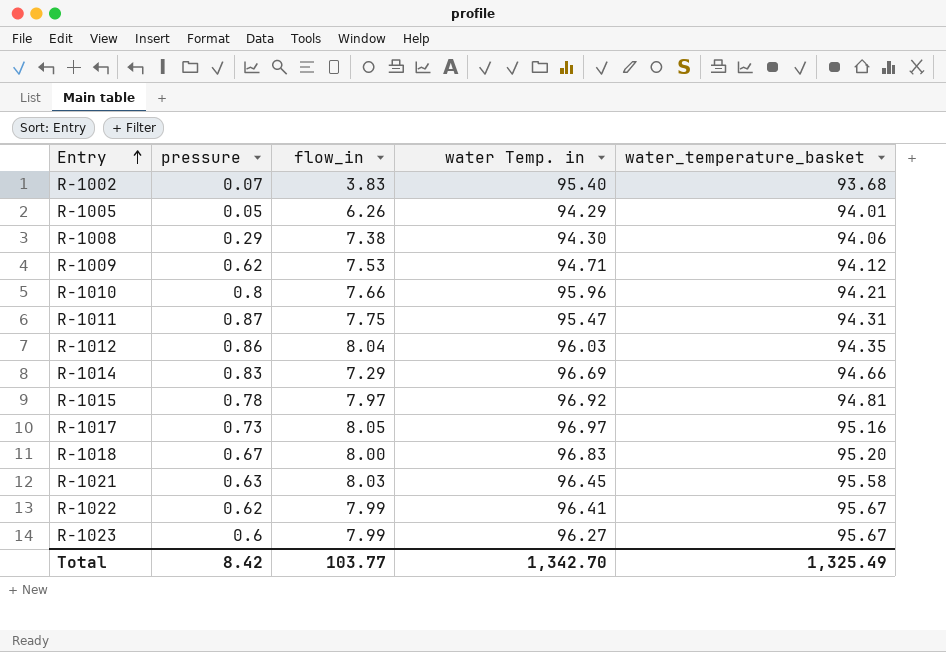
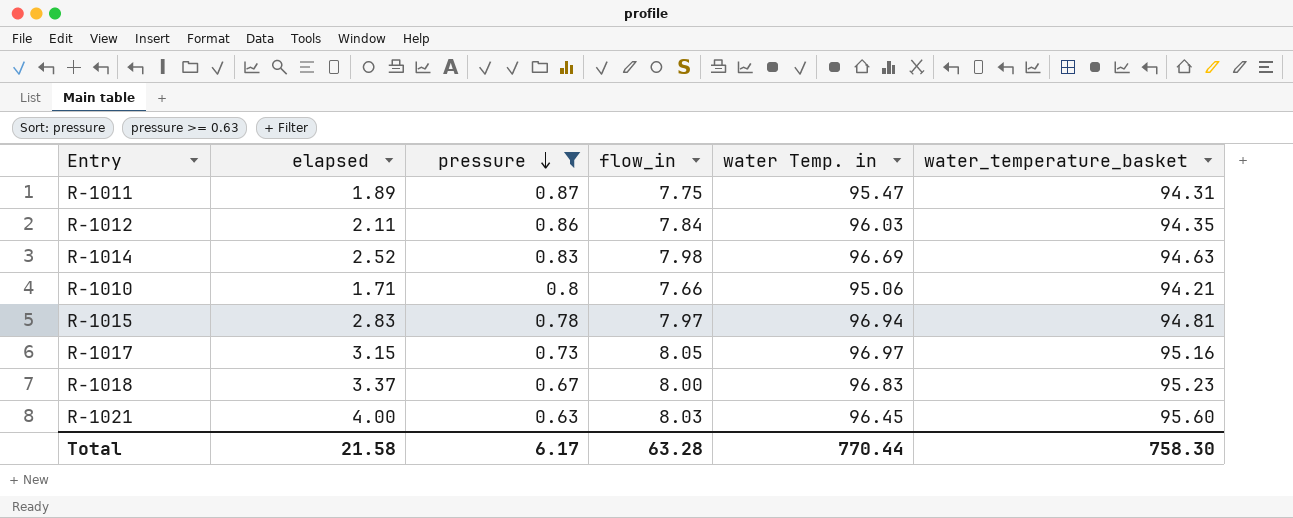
filter: none -> pressure >= 0.63
row order: Entry ascending -> pressure descending
column elapsed | position: none -> 2
R-1012 | flow_in: 8.04 -> 7.84
R-1014 | flow_in: 7.29 -> 7.98
R-1014 | water_temperature_basket: 94.66 -> 94.63
R-1010 | water Temp. in: 95.96 -> 95.06
R-1015 | water Temp. in: 96.92 -> 96.94
R-1018 | water_temperature_basket: 95.20 -> 95.23
R-1021 | water_temperature_basket: 95.58 -> 95.60
Total | pressure: 8.42 -> 6.17
Total | flow_in: 103.77 -> 63.28
Total | water Temp. in: 1,342.70 -> 770.44
Total | water_temperature_basket: 1,325.49 -> 758.30

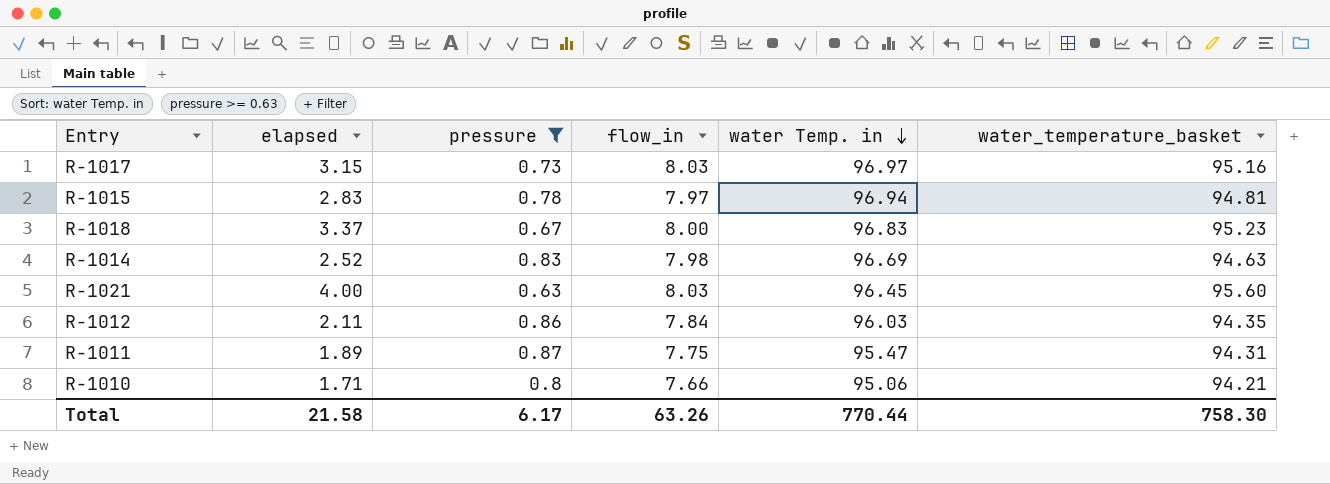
row order: pressure descending -> water Temp. in descending
R-1017 | flow_in: 8.05 -> 8.03
Total | flow_in: 63.28 -> 63.26

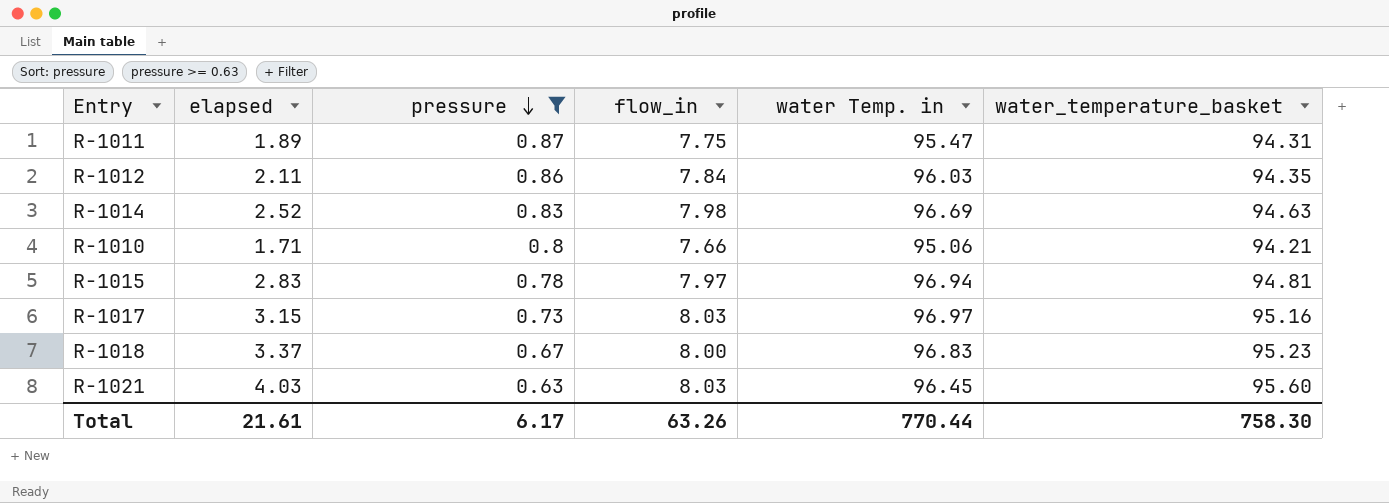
row order: water Temp. in descending -> pressure descending
R-1021 | elapsed: 4.00 -> 4.03
Total | elapsed: 21.58 -> 21.61

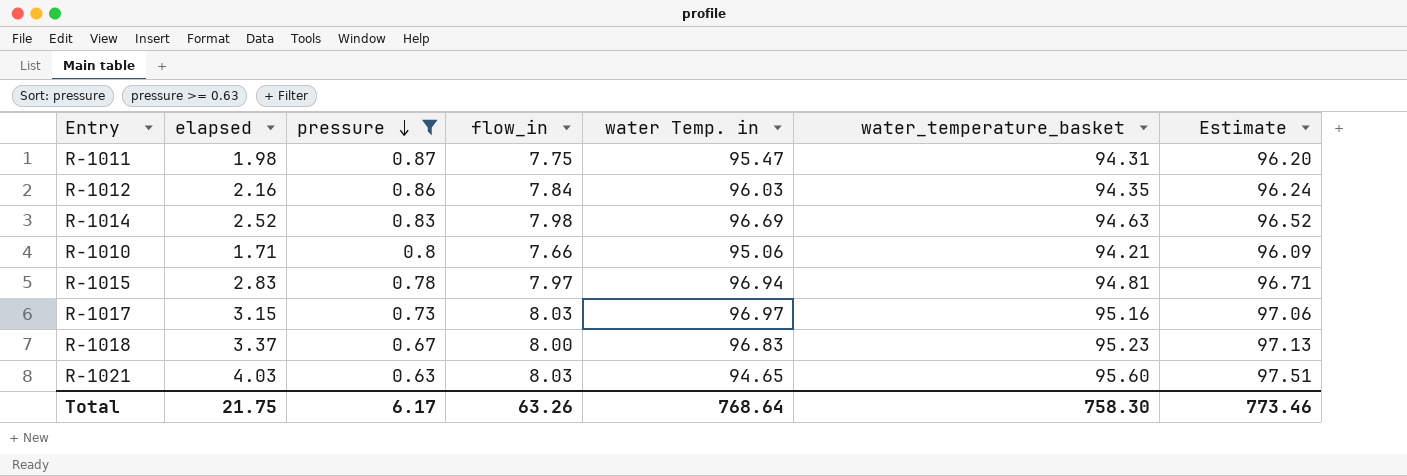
column Estimate | formula: none -> [water_temperature_basket] * 1.02
R-1011 | elapsed: 1.89 -> 1.98
R-1012 | elapsed: 2.11 -> 2.16
R-1021 | water Temp. in: 96.45 -> 94.65
Total | elapsed: 21.61 -> 21.75
Total | water Temp. in: 770.44 -> 768.64

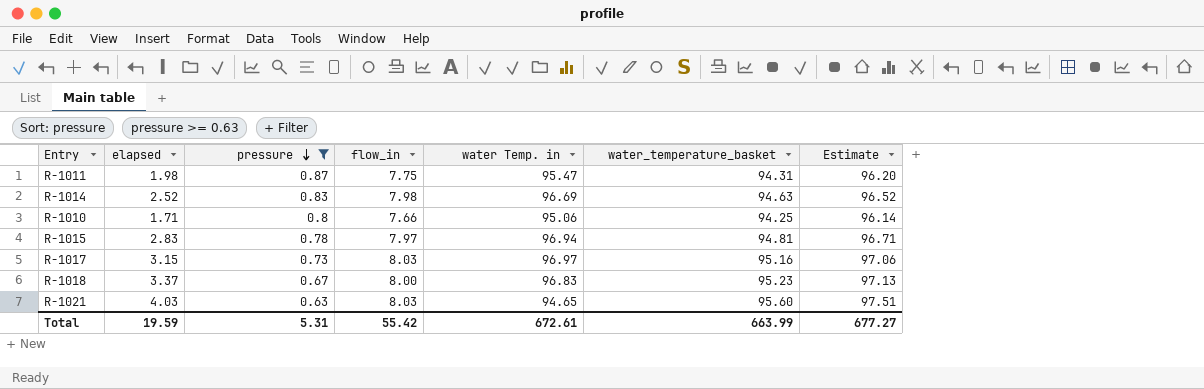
row R-1012: 2.16 | 0.86 | 7.84 | 96.03 | 94.35 | 96.24 -> none
R-1010 | water_temperature_basket: 94.21 -> 94.25
R-1010 | Estimate: 96.09 -> 96.14
Total | elapsed: 21.75 -> 19.59
Total | pressure: 6.17 -> 5.31
Total | flow_in: 63.26 -> 55.42
Total | water Temp. in: 768.64 -> 672.61
Total | water_temperature_basket: 758.30 -> 663.99
Total | Estimate: 773.46 -> 677.27

